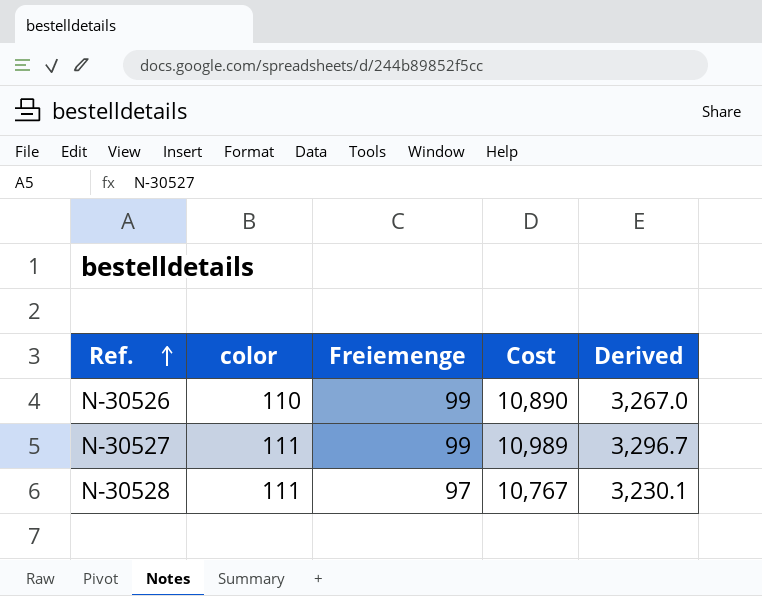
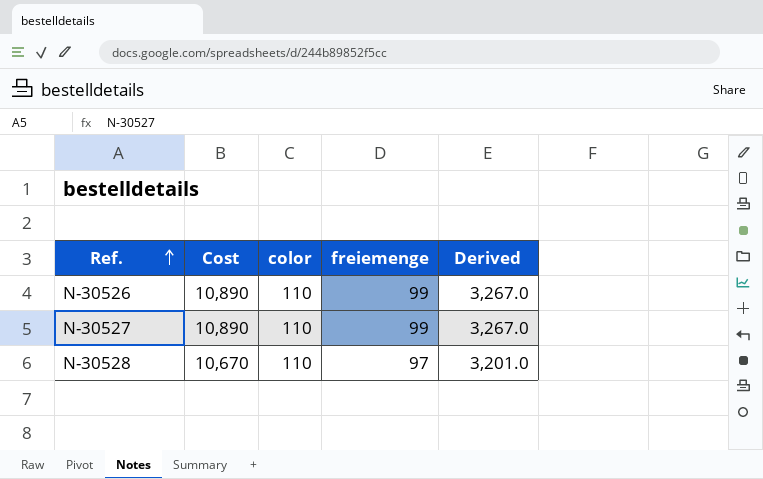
column Cost | position: 4 -> 2
column name: Freiemenge -> freiemenge
N-30527 | Cost: 10,989 -> 10,890
N-30527 | color: 111 -> 110
N-30527 | Derived: 3,296.7 -> 3,267.0
N-30528 | Cost: 10,767 -> 10,670
N-30528 | color: 111 -> 110
N-30528 | Derived: 3,230.1 -> 3,201.0

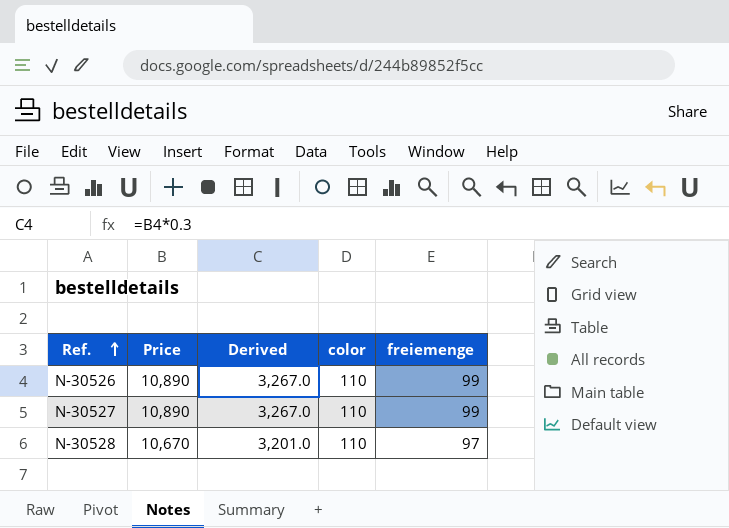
column name: Cost -> Price
column Derived | position: 5 -> 3

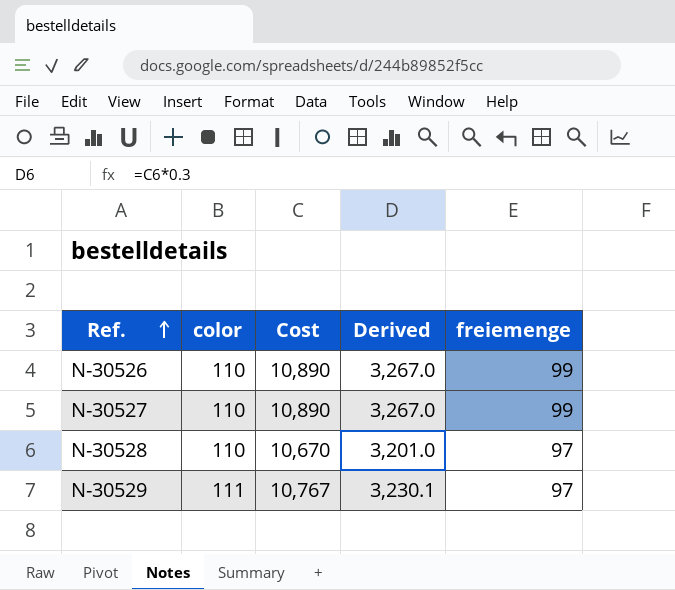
column color | position: 4 -> 2
column name: Price -> Cost
row N-30529: none -> 111 | 10,767 | 3,230.1 | 97

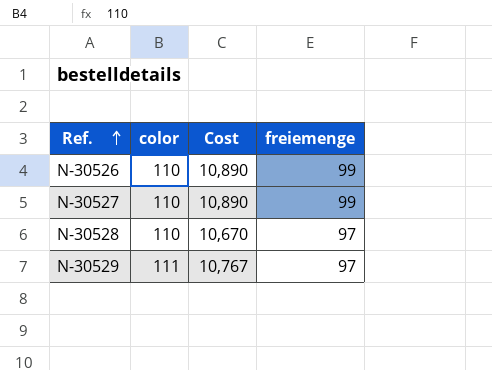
column Derived | formula: [Cost] * 0.3 -> none

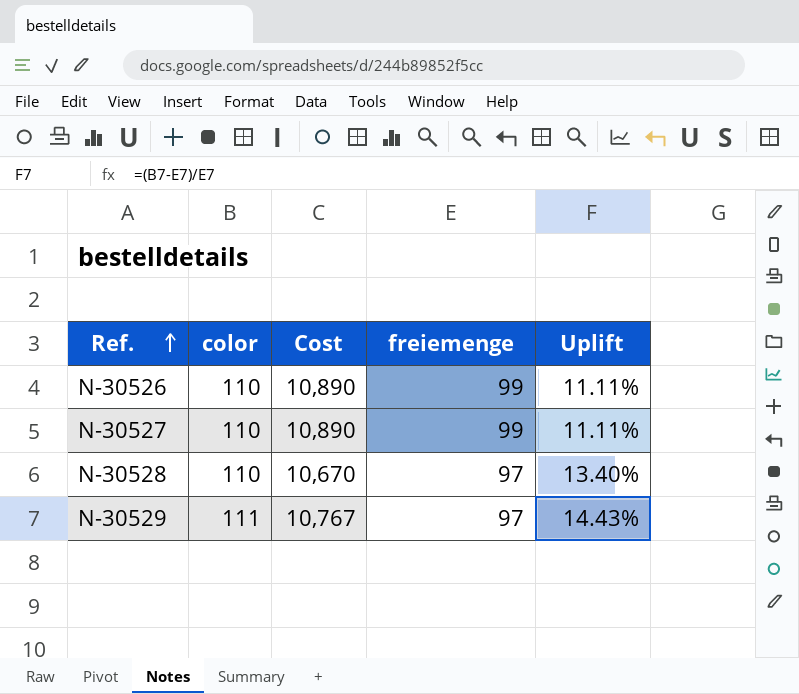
column Uplift | formula: none -> ([color] - [freiemenge]) / [freiemenge]

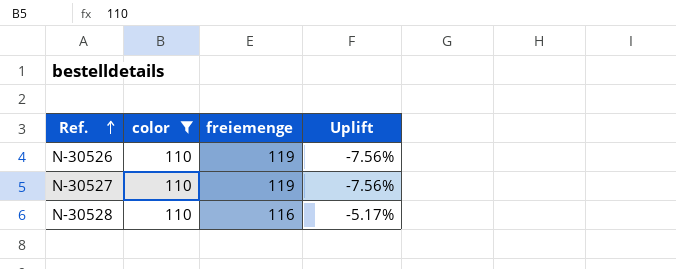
filter: none -> color = 110
column Cost | formula: [color] * [freiemenge] -> none
N-30526 | freiemenge: 99 -> 119
N-30526 | Uplift: 11.11% -> -7.56%
N-30527 | freiemenge: 99 -> 119
N-30527 | Uplift: 11.11% -> -7.56%
N-30528 | freiemenge: 97 -> 116
N-30528 | Uplift: 13.40% -> -5.17%

